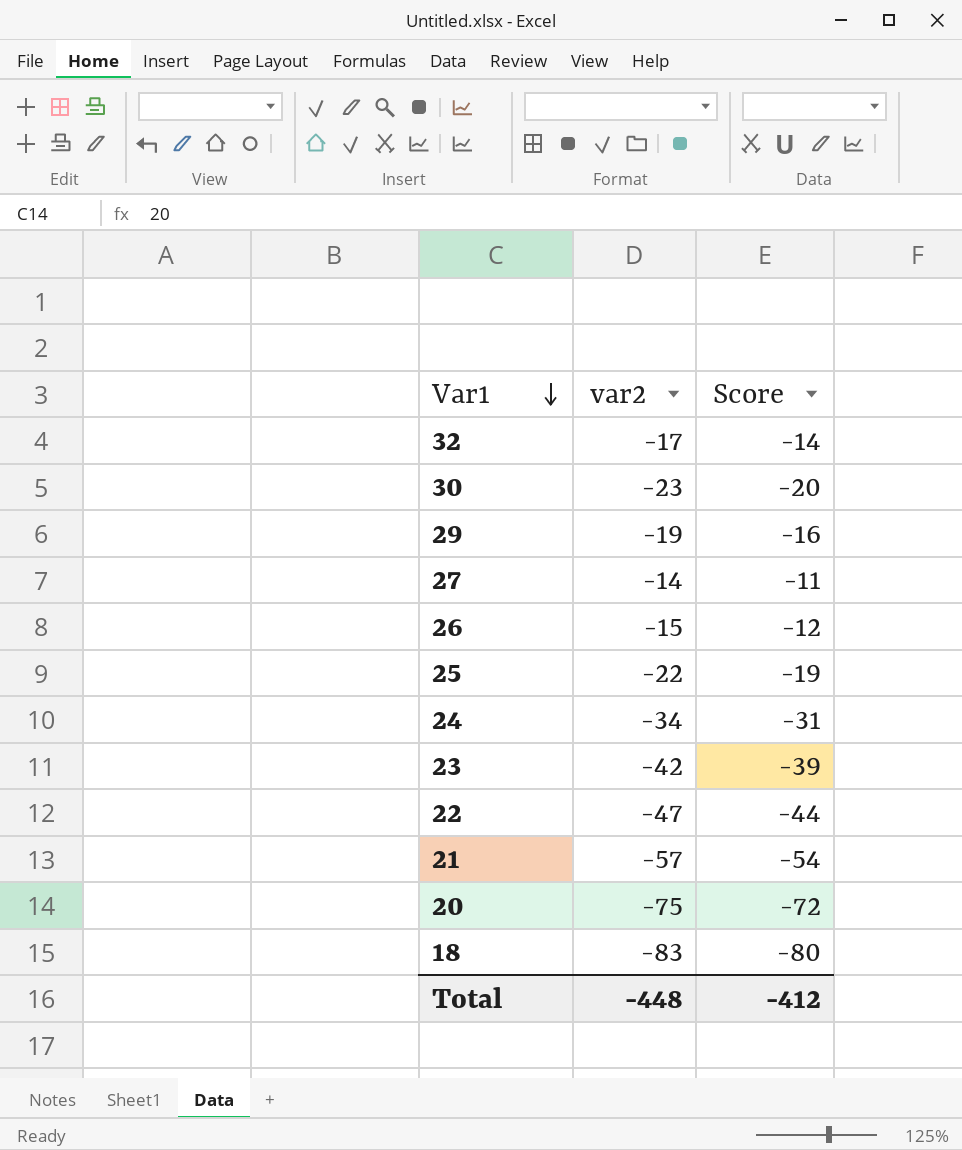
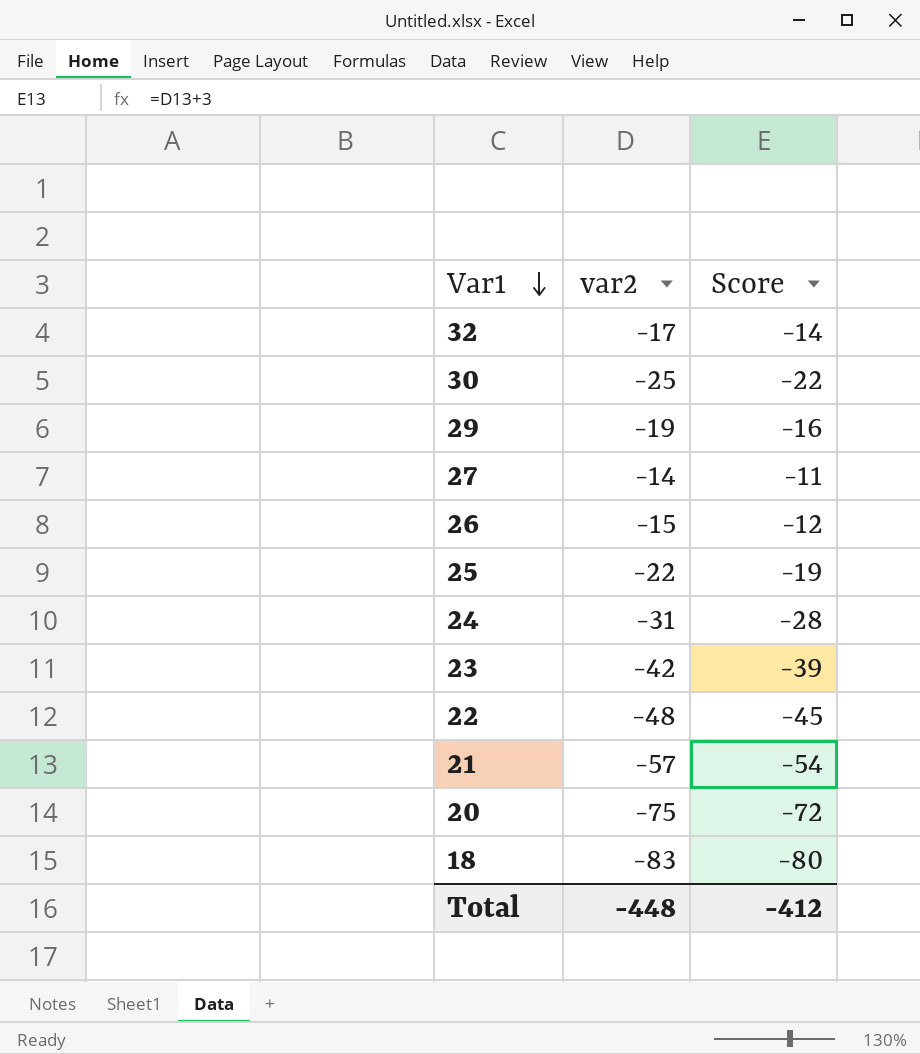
30 | var2: -23 -> -25
30 | Score: -20 -> -22
24 | var2: -34 -> -31
24 | Score: -31 -> -28
22 | var2: -47 -> -48
22 | Score: -44 -> -45

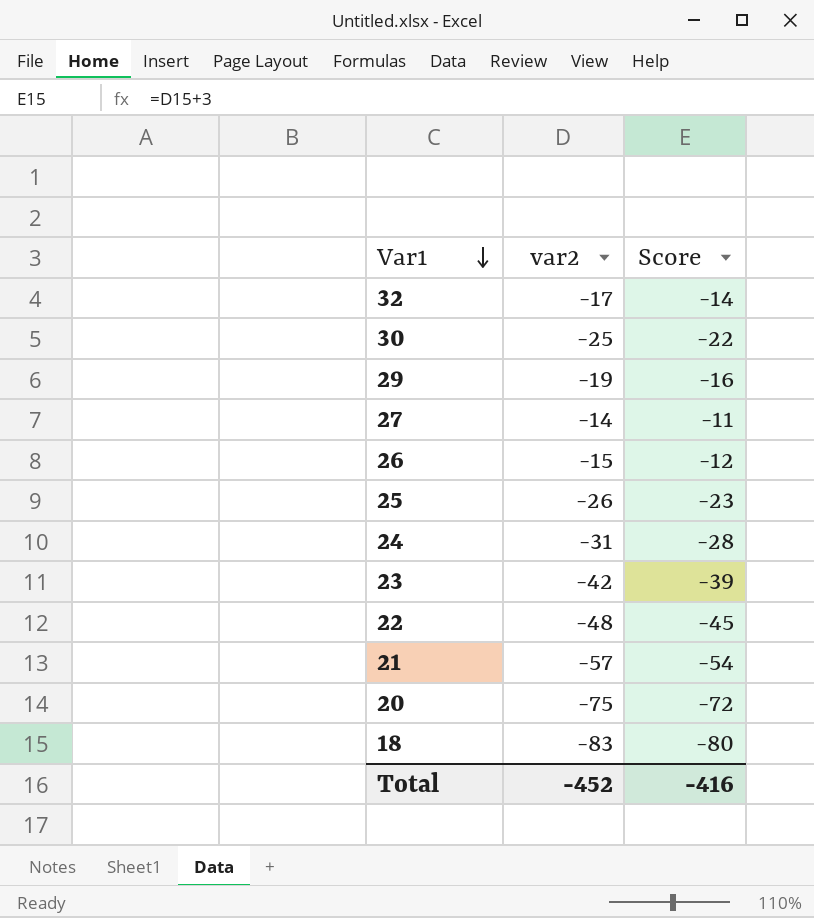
25 | var2: -22 -> -26
25 | Score: -19 -> -23
Total | var2: -448 -> -452
Total | Score: -412 -> -416

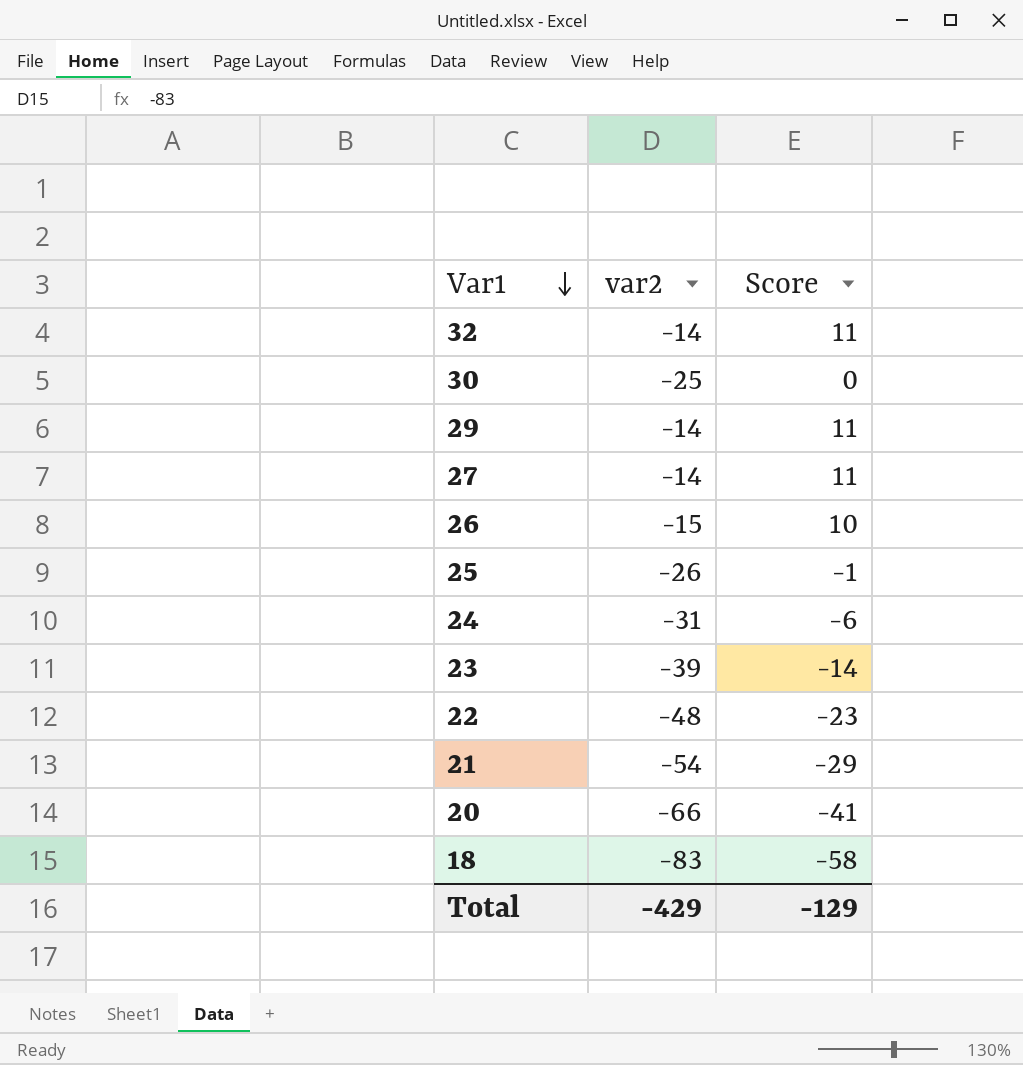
column Score | formula: [var2] + 3 -> [var2] + 25
32 | var2: -17 -> -14
29 | var2: -19 -> -14
23 | var2: -42 -> -39
21 | var2: -57 -> -54
20 | var2: -75 -> -66
Total | var2: -452 -> -429
Total | Score: -416 -> -129

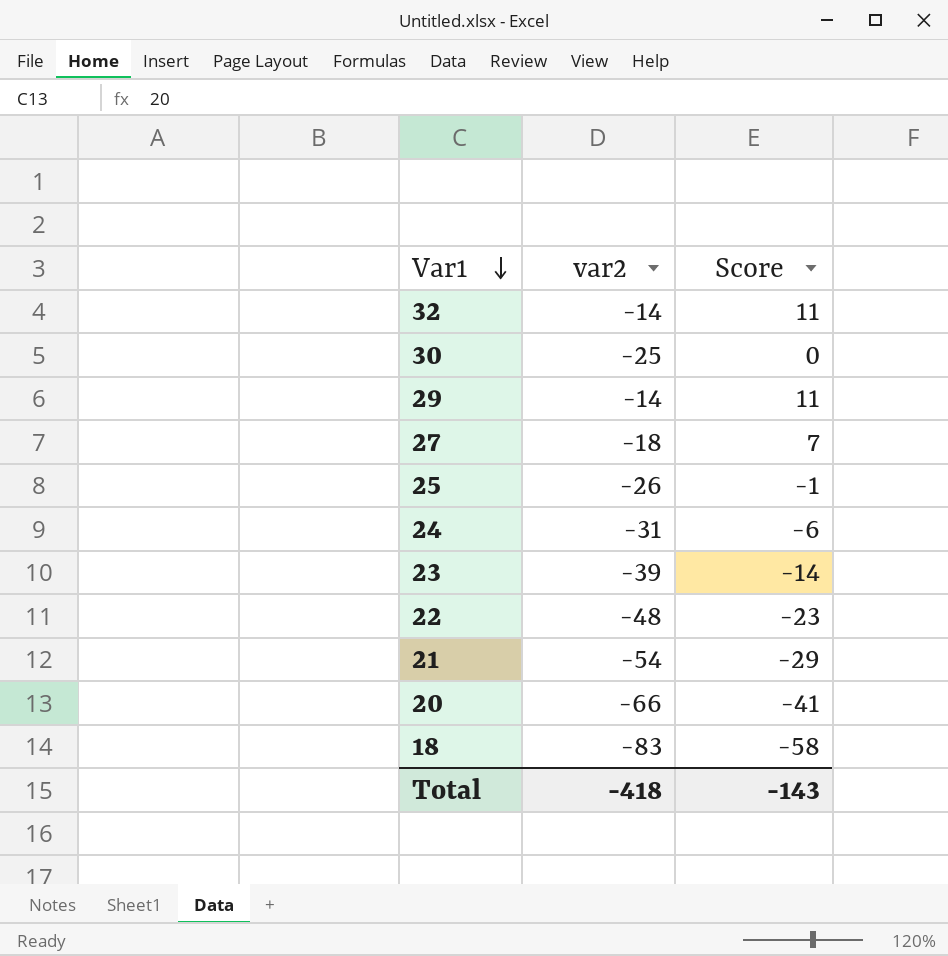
row 26: -15 | 10 -> none
27 | var2: -14 -> -18
27 | Score: 11 -> 7
Total | var2: -429 -> -418
Total | Score: -129 -> -143

